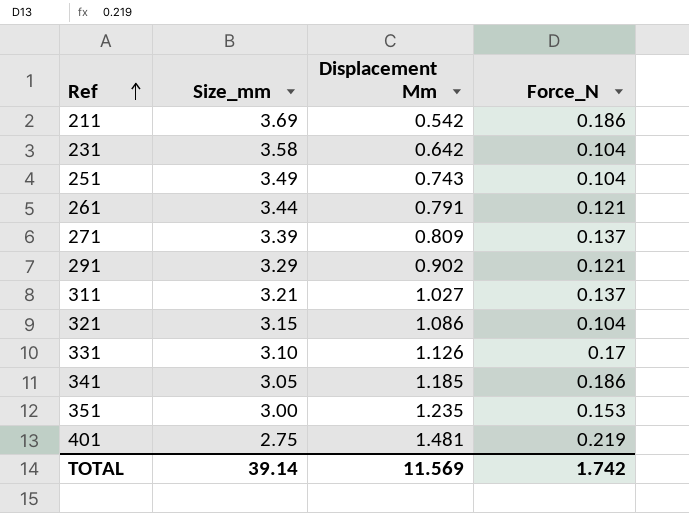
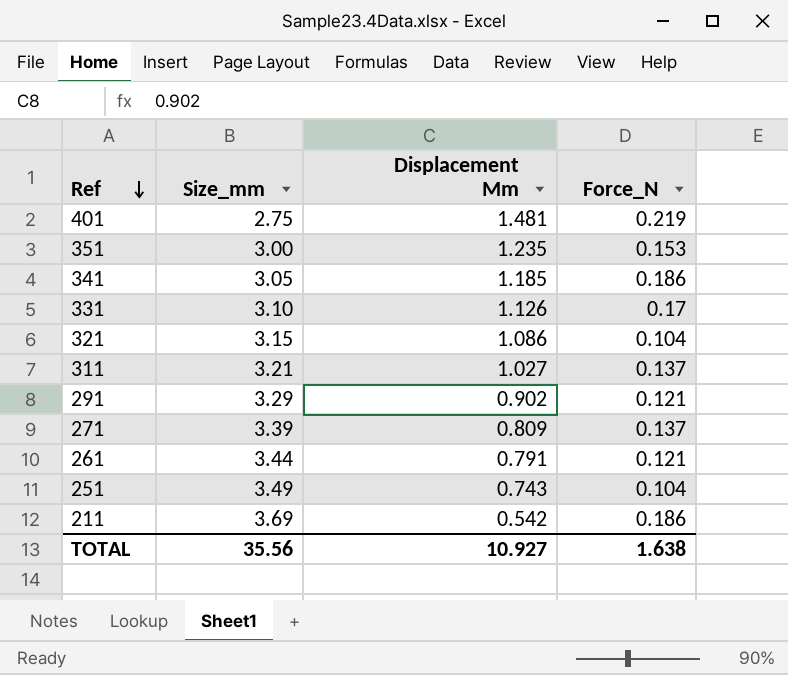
row order: Ref ascending -> Ref descending
row 231: 3.58 | 0.642 | 0.104 -> none
TOTAL | Size_mm: 39.14 -> 35.56
TOTAL | Displacement Mm: 11.569 -> 10.927
TOTAL | Force_N: 1.742 -> 1.638

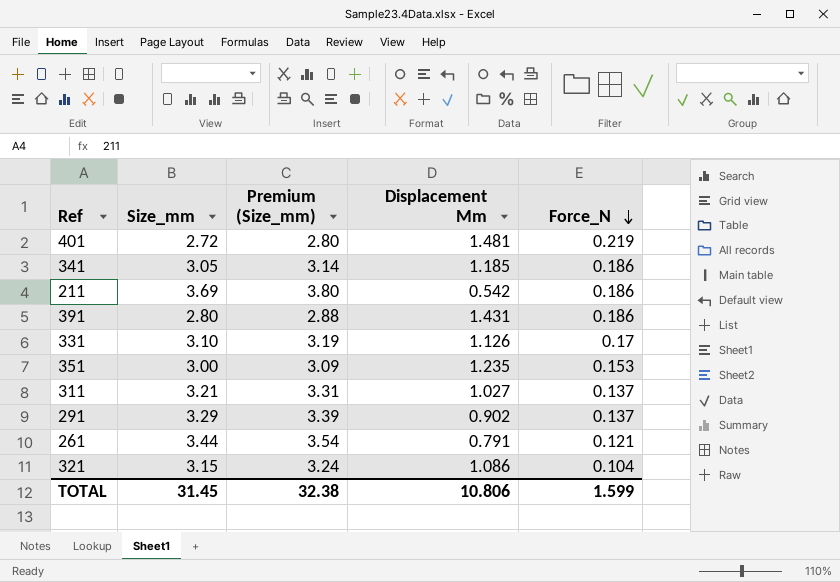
row order: Ref descending -> Force_N descending
column Premium (Size_mm) | formula: none -> [Size_mm] * 1.03
row 271: 3.39 | 0.809 | 0.137 -> none
row 251: 3.49 | 0.743 | 0.104 -> none
401 | Size_mm: 2.75 -> 2.72
row 391: none -> 2.80 | 2.88 | 1.431 | 0.186
291 | Force_N: 0.121 -> 0.137
TOTAL | Size_mm: 35.56 -> 31.45
TOTAL | Displacement Mm: 10.927 -> 10.806
TOTAL | Force_N: 1.638 -> 1.599

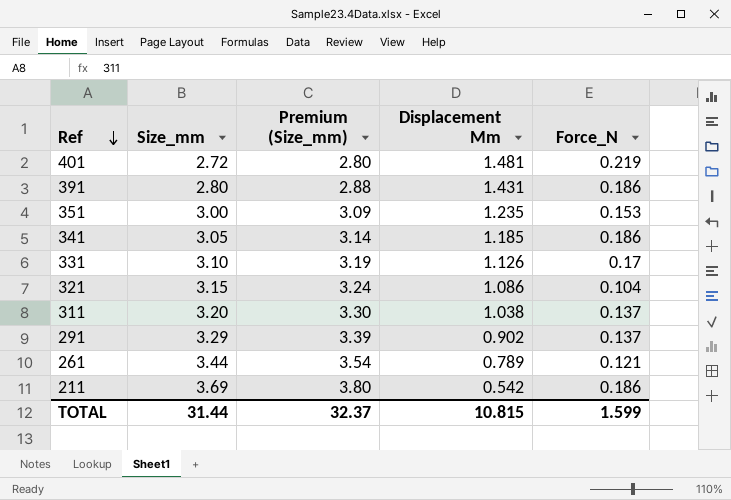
row order: Force_N descending -> Ref descending
311 | Size_mm: 3.21 -> 3.20
311 | Premium (Size_mm): 3.31 -> 3.30
311 | Displacement Mm: 1.027 -> 1.038
261 | Displacement Mm: 0.791 -> 0.789
TOTAL | Size_mm: 31.45 -> 31.44
TOTAL | Premium (Size_mm): 32.38 -> 32.37
TOTAL | Displacement Mm: 10.806 -> 10.815

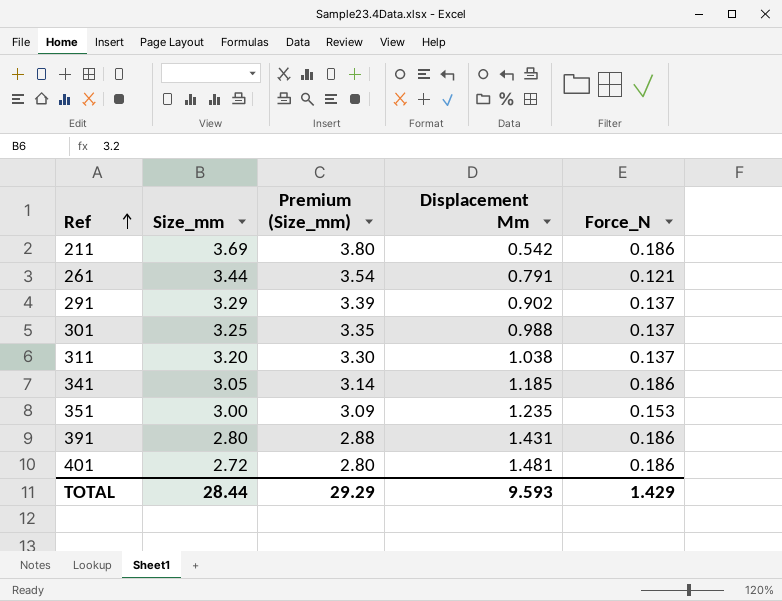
row order: Ref descending -> Ref ascending
row 331: 3.10 | 3.19 | 1.126 | 0.17 -> none
row 321: 3.15 | 3.24 | 1.086 | 0.104 -> none
261 | Displacement Mm: 0.789 -> 0.791
row 301: none -> 3.25 | 3.35 | 0.988 | 0.137
401 | Force_N: 0.219 -> 0.186
TOTAL | Size_mm: 31.44 -> 28.44
TOTAL | Premium (Size_mm): 32.37 -> 29.29
TOTAL | Displacement Mm: 10.815 -> 9.593
TOTAL | Force_N: 1.599 -> 1.429

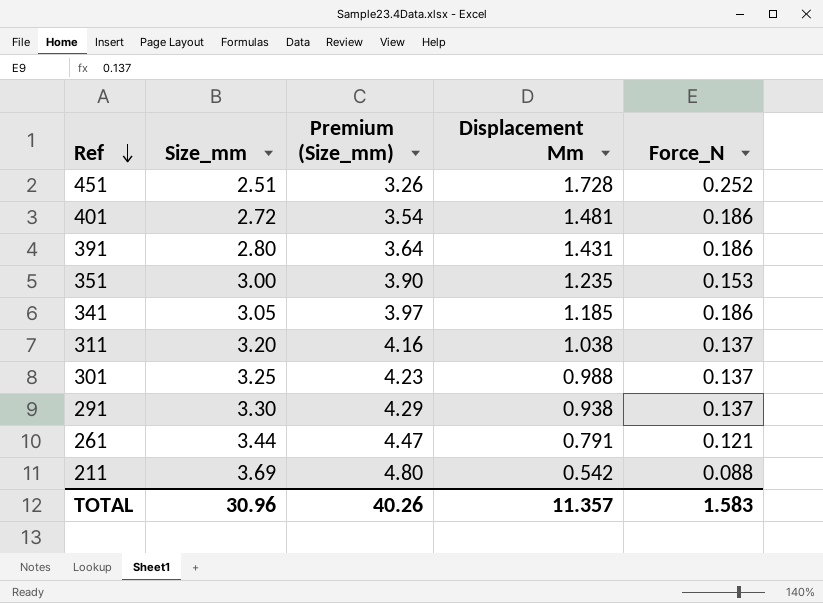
row order: Ref ascending -> Ref descending
column Premium (Size_mm) | formula: [Size_mm] * 1.03 -> [Size_mm] * 1.3
row 451: none -> 2.51 | 3.26 | 1.728 | 0.252
291 | Size_mm: 3.29 -> 3.30
291 | Displacement Mm: 0.902 -> 0.938
211 | Force_N: 0.186 -> 0.088
TOTAL | Size_mm: 28.44 -> 30.96
TOTAL | Premium (Size_mm): 29.29 -> 40.26
TOTAL | Displacement Mm: 9.593 -> 11.357
TOTAL | Force_N: 1.429 -> 1.583

